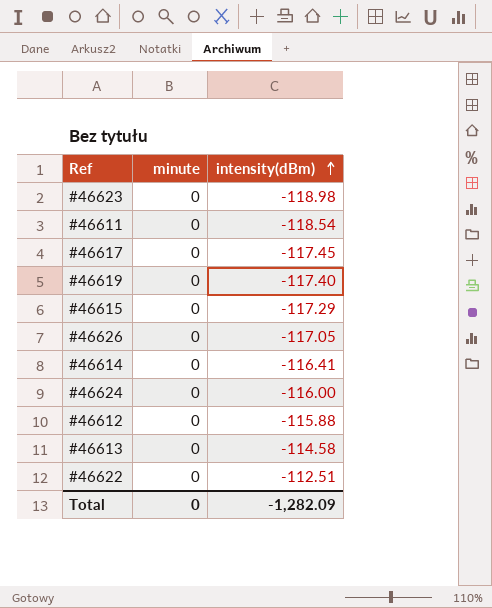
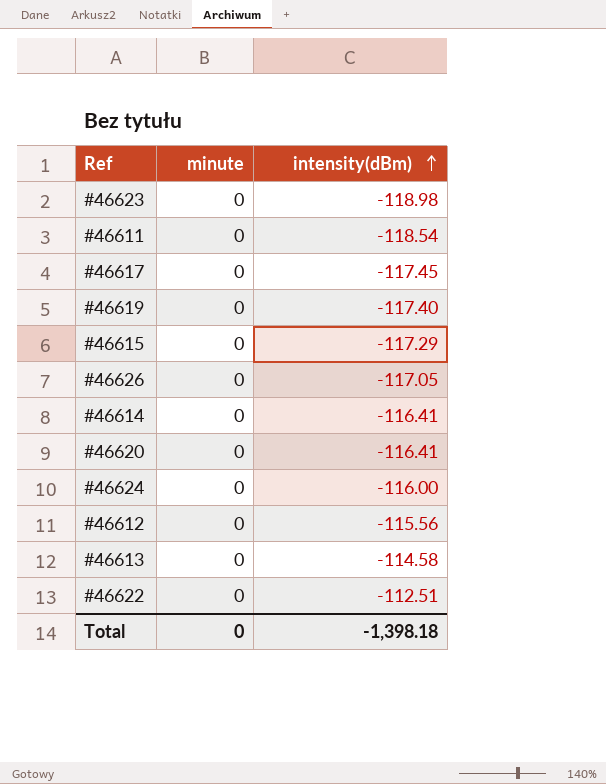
row #46620: none -> 0 | -116.41
#46612 | intensity(dBm): -115.88 -> -115.56
Total | intensity(dBm): -1,282.09 -> -1,398.18

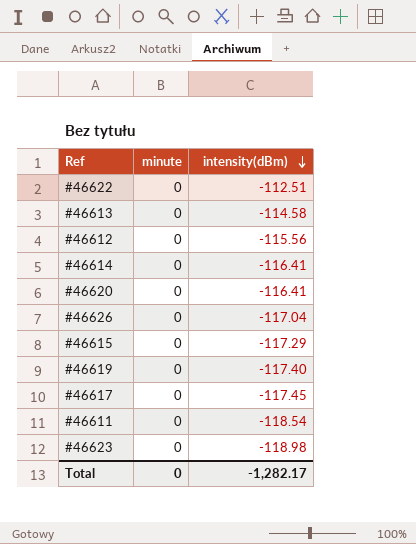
row order: intensity(dBm) ascending -> intensity(dBm) descending
row #46624: 0 | -116.00 -> none
#46626 | intensity(dBm): -117.05 -> -117.04
Total | intensity(dBm): -1,398.18 -> -1,282.17

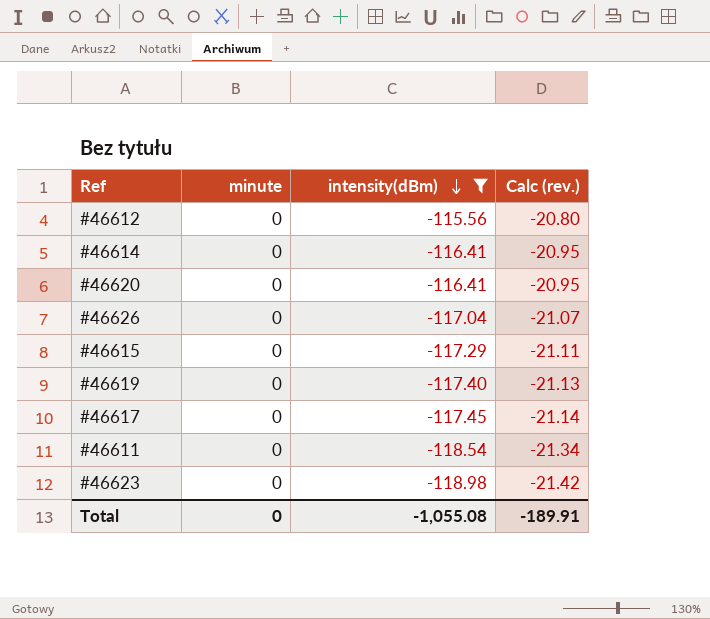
filter: none -> intensity(dBm) <= -115.56
column Calc (rev.) | formula: none -> [intensity(dBm)] * 0.18
Total | intensity(dBm): -1,282.17 -> -1,055.08

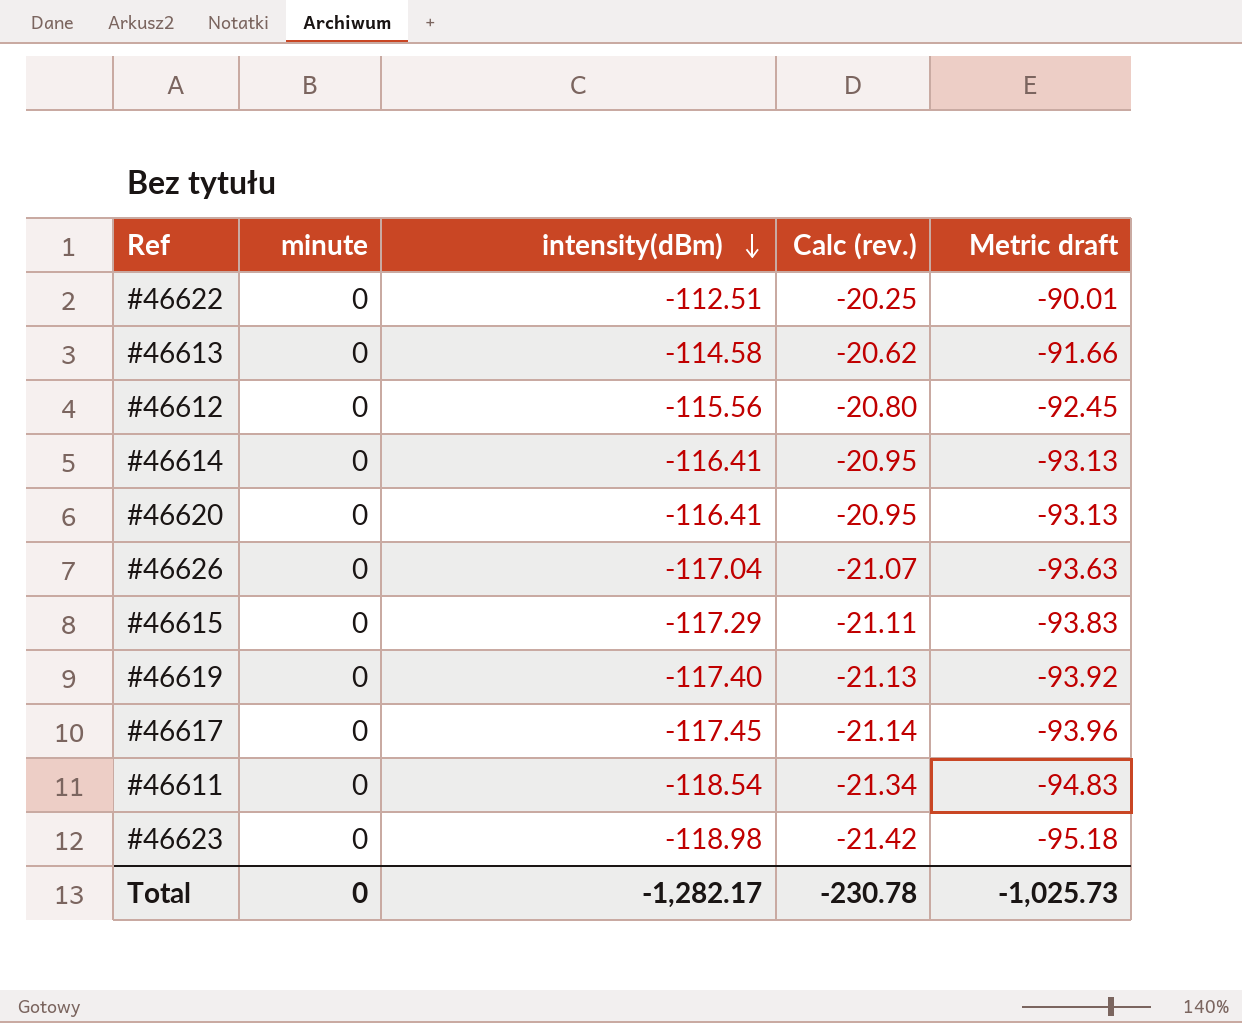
filter: intensity(dBm) <= -115.56 -> none
column Metric draft | formula: none -> [intensity(dBm)] * 0.8
Total | intensity(dBm): -1,055.08 -> -1,282.17
Total | Calc (rev.): -189.91 -> -230.78

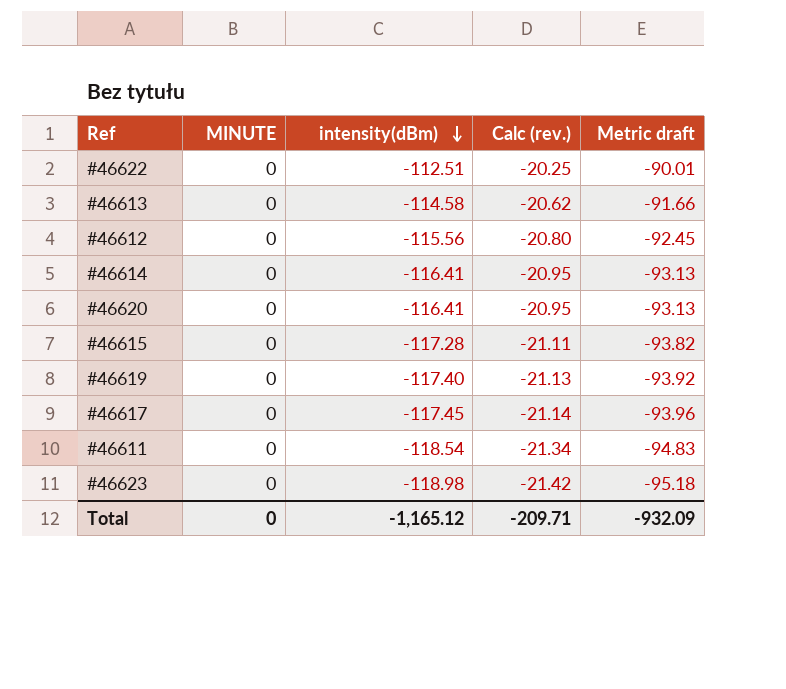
column name: minute -> MINUTE
row #46626: 0 | -117.04 | -21.07 | -93.63 -> none
#46615 | intensity(dBm): -117.29 -> -117.28
#46615 | Metric draft: -93.83 -> -93.82
Total | intensity(dBm): -1,282.17 -> -1,165.12
Total | Calc (rev.): -230.78 -> -209.71
Total | Metric draft: -1,025.73 -> -932.09

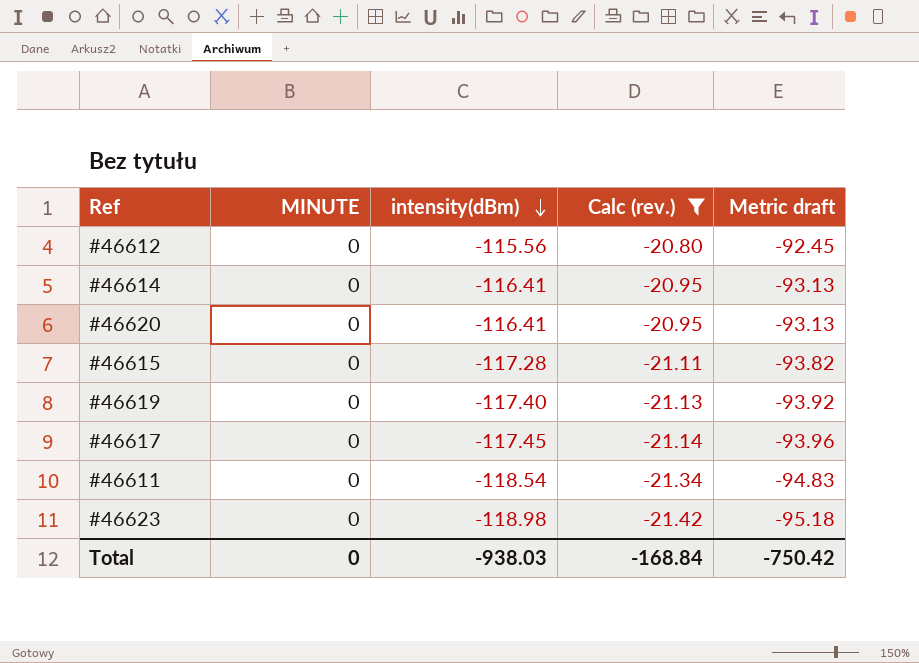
filter: none -> Calc (rev.) <= -20.80
Total | intensity(dBm): -1,165.12 -> -938.03
Total | Calc (rev.): -209.71 -> -168.84
Total | Metric draft: -932.09 -> -750.42

